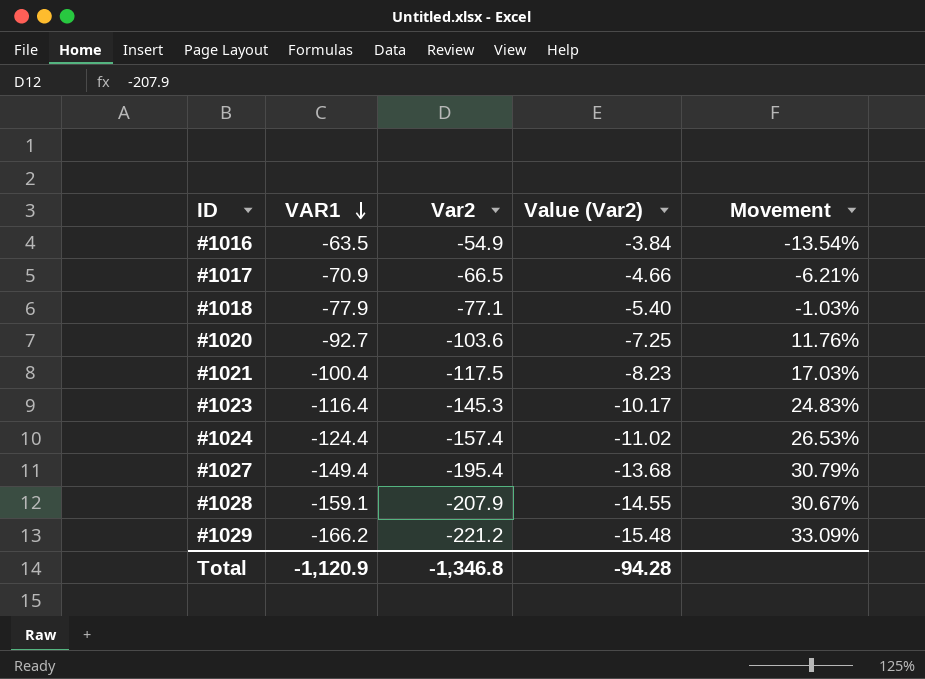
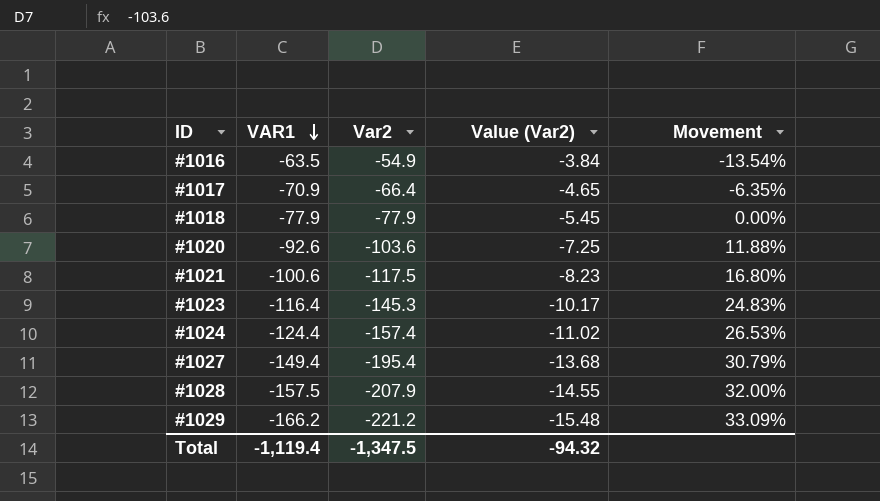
#1017 | Var2: -66.5 -> -66.4
#1017 | Value (Var2): -4.66 -> -4.65
#1017 | Movement: -6.21% -> -6.35%
#1018 | Var2: -77.1 -> -77.9
#1018 | Value (Var2): -5.40 -> -5.45
#1018 | Movement: -1.03% -> 0.00%
#1020 | VAR1: -92.7 -> -92.6
#1020 | Movement: 11.76% -> 11.88%
#1021 | VAR1: -100.4 -> -100.6
#1021 | Movement: 17.03% -> 16.80%
#1028 | VAR1: -159.1 -> -157.5
#1028 | Movement: 30.67% -> 32.00%
Total | VAR1: -1,120.9 -> -1,119.4
Total | Var2: -1,346.8 -> -1,347.5
Total | Value (Var2): -94.28 -> -94.32

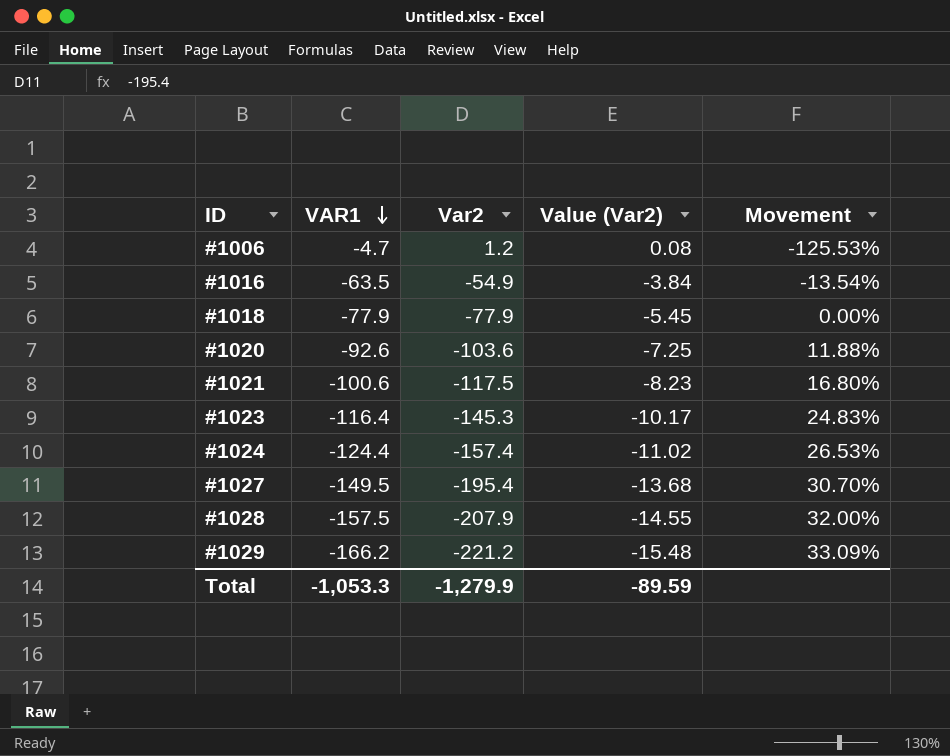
row #1017: -70.9 | -66.4 | -4.65 | -6.35% -> none
row #1006: none -> -4.7 | 1.2 | 0.08 | -125.53%
#1027 | VAR1: -149.4 -> -149.5
#1027 | Movement: 30.79% -> 30.70%
Total | VAR1: -1,119.4 -> -1,053.3
Total | Var2: -1,347.5 -> -1,279.9
Total | Value (Var2): -94.32 -> -89.59

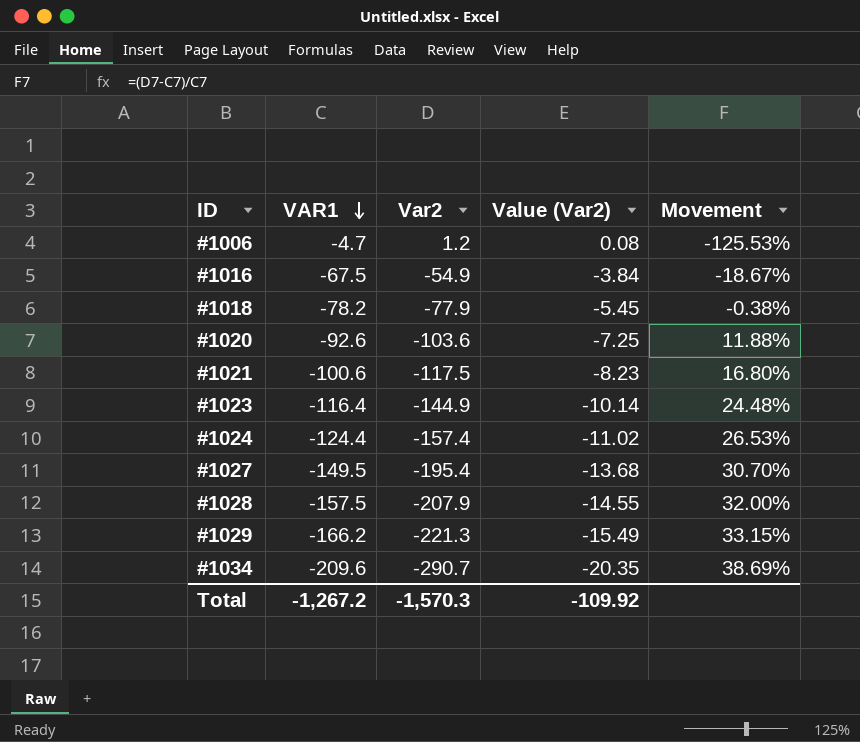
#1016 | VAR1: -63.5 -> -67.5
#1016 | Movement: -13.54% -> -18.67%
#1018 | VAR1: -77.9 -> -78.2
#1018 | Movement: 0.00% -> -0.38%
#1023 | Var2: -145.3 -> -144.9
#1023 | Value (Var2): -10.17 -> -10.14
#1023 | Movement: 24.83% -> 24.48%
#1029 | Var2: -221.2 -> -221.3
#1029 | Value (Var2): -15.48 -> -15.49
#1029 | Movement: 33.09% -> 33.15%
row #1034: none -> -209.6 | -290.7 | -20.35 | 38.69%
Total | VAR1: -1,053.3 -> -1,267.2
Total | Var2: -1,279.9 -> -1,570.3
Total | Value (Var2): -89.59 -> -109.92

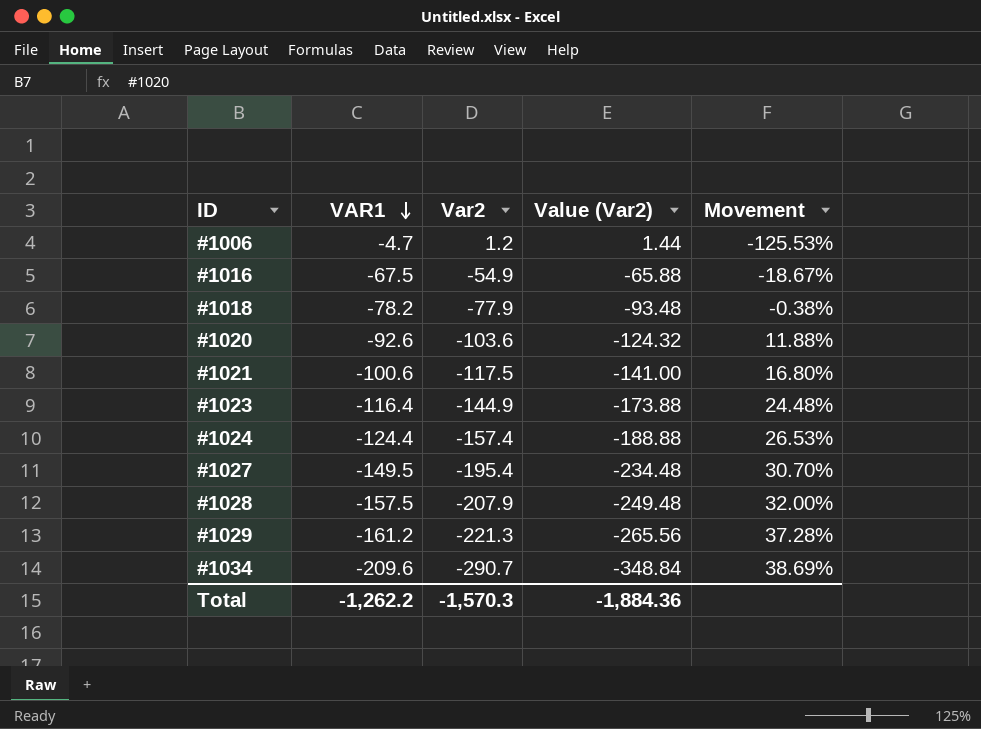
column Value (Var2) | formula: [Var2] * 0.07 -> [Var2] * 1.2
#1029 | VAR1: -166.2 -> -161.2
#1029 | Movement: 33.15% -> 37.28%
Total | VAR1: -1,267.2 -> -1,262.2
Total | Value (Var2): -109.92 -> -1,884.36

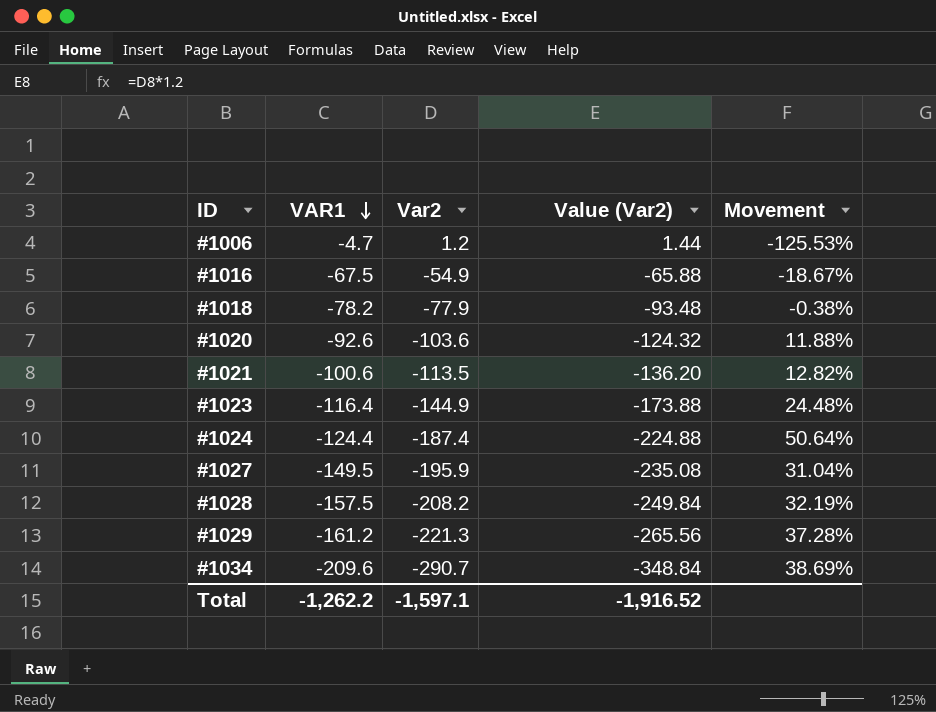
#1021 | Var2: -117.5 -> -113.5
#1021 | Value (Var2): -141.00 -> -136.20
#1021 | Movement: 16.80% -> 12.82%
#1024 | Var2: -157.4 -> -187.4
#1024 | Value (Var2): -188.88 -> -224.88
#1024 | Movement: 26.53% -> 50.64%
#1027 | Var2: -195.4 -> -195.9
#1027 | Value (Var2): -234.48 -> -235.08
#1027 | Movement: 30.70% -> 31.04%
#1028 | Var2: -207.9 -> -208.2
#1028 | Value (Var2): -249.48 -> -249.84
#1028 | Movement: 32.00% -> 32.19%
Total | Var2: -1,570.3 -> -1,597.1
Total | Value (Var2): -1,884.36 -> -1,916.52

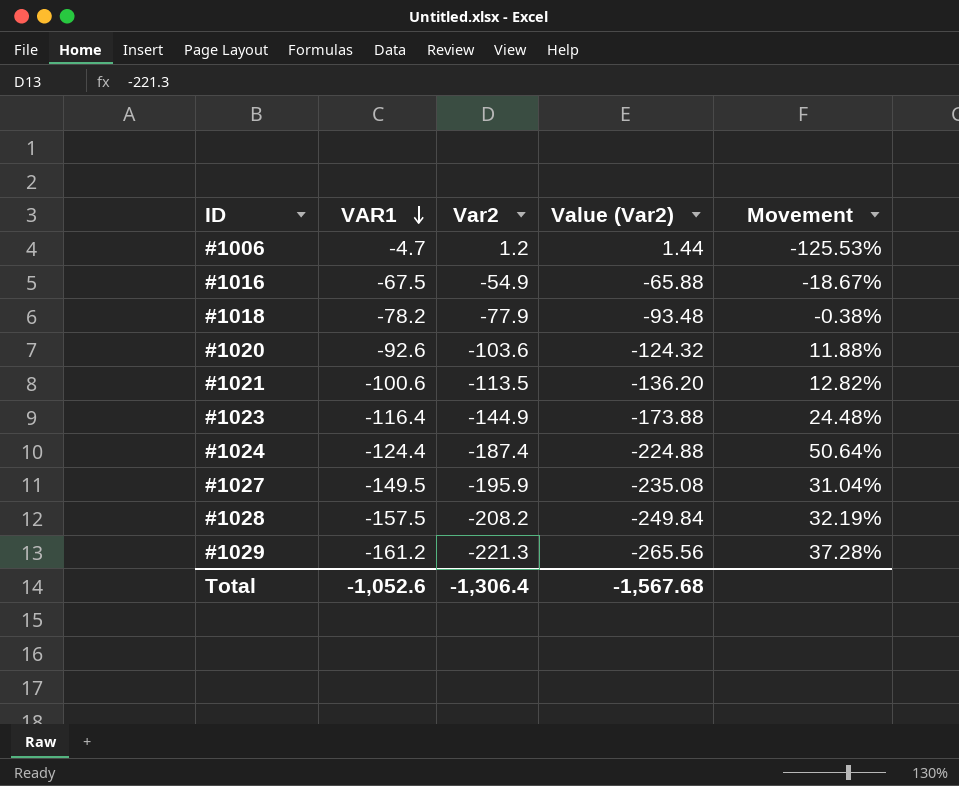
row #1034: -209.6 | -290.7 | -348.84 | 38.69% -> none
Total | VAR1: -1,262.2 -> -1,052.6
Total | Var2: -1,597.1 -> -1,306.4
Total | Value (Var2): -1,916.52 -> -1,567.68

